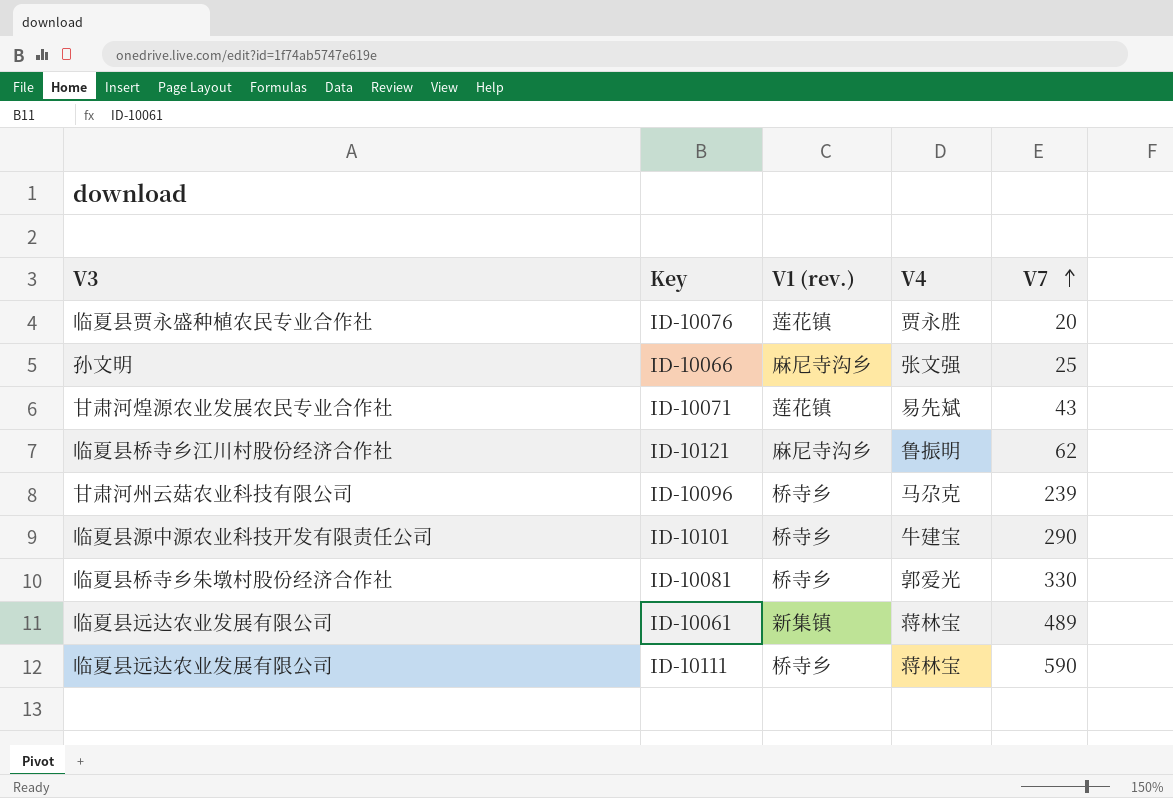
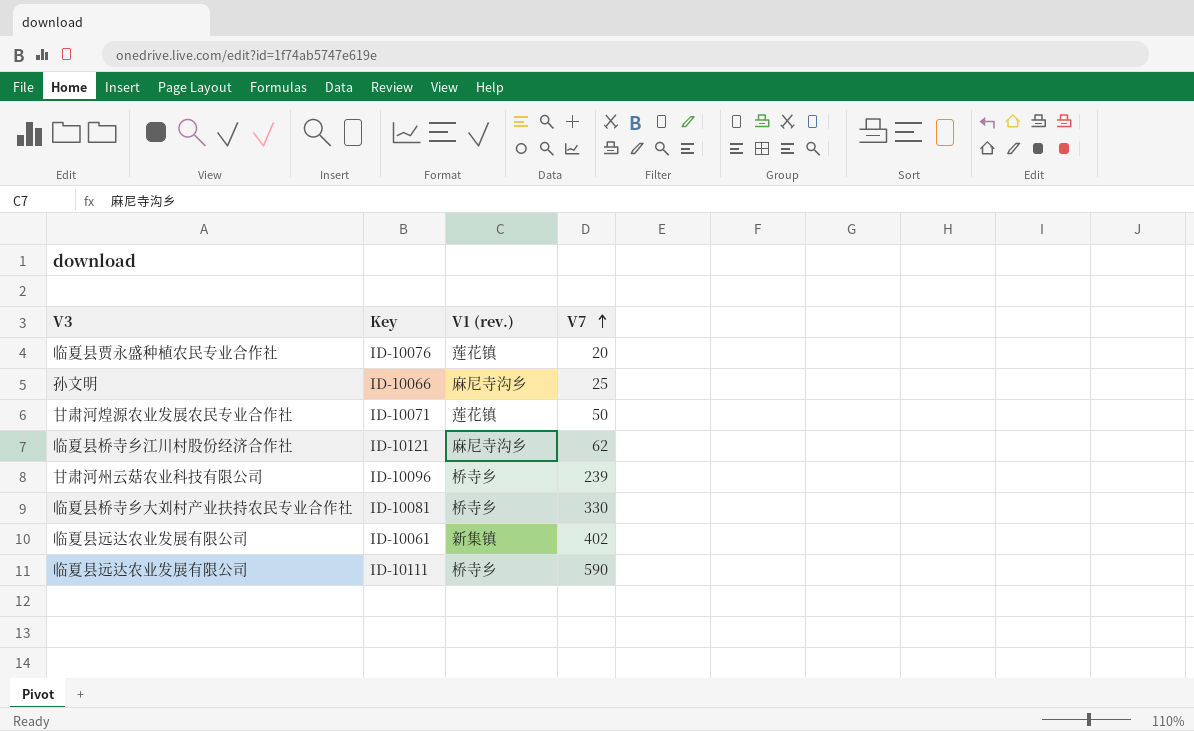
column V4 | position: 4 -> none
row ID-10101: 临夏县源中源农业科技开发有限责任公司 | 桥寺乡 | 牛建宝 | 290 -> none
ID-10071 | V7: 43 -> 50
ID-10081 | V3: 临夏县桥寺乡朱墩村股份经济合作社 -> 临夏县桥寺乡大刘村产业扶持农民专业合作社
ID-10061 | V7: 489 -> 402

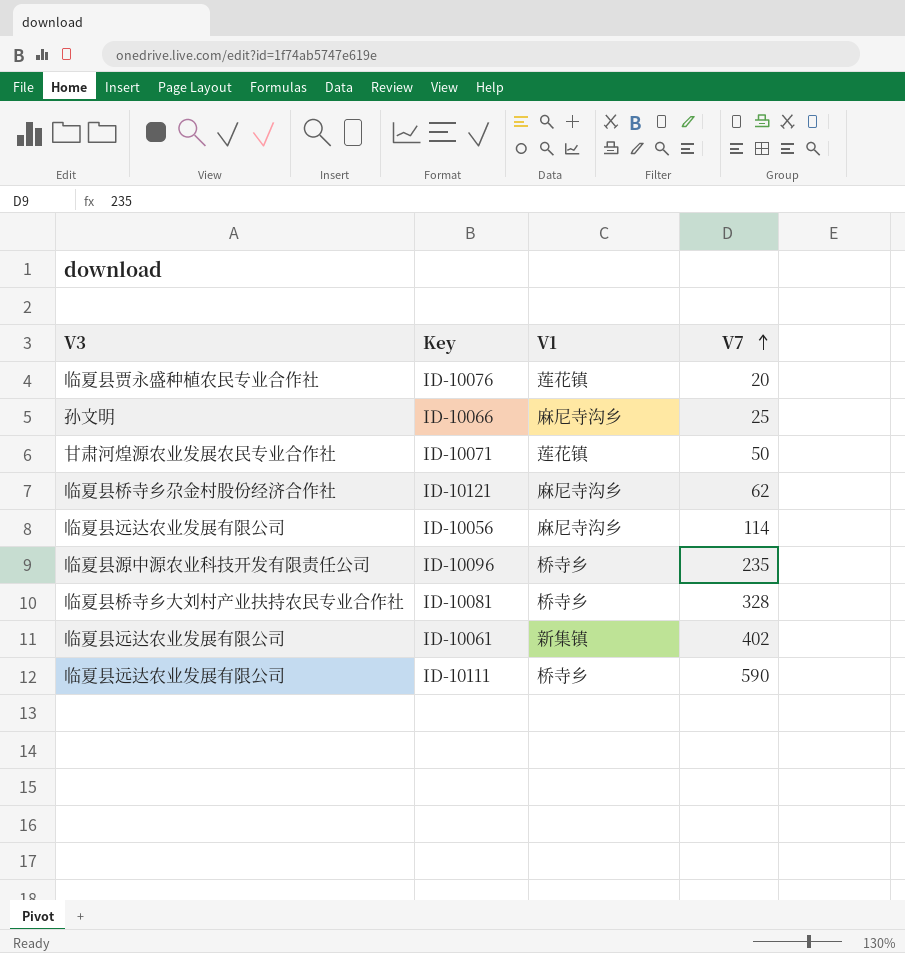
column name: V1 (rev.) -> V1
ID-10121 | V3: 临夏县桥寺乡江川村股份经济合作社 -> 临夏县桥寺乡尕金村股份经济合作社
row ID-10056: none -> 临夏县远达农业发展有限公司 | 麻尼寺沟乡 | 114
ID-10096 | V3: 甘肃河州云菇农业科技有限公司 -> 临夏县源中源农业科技开发有限责任公司
ID-10096 | V7: 239 -> 235
ID-10081 | V7: 330 -> 328

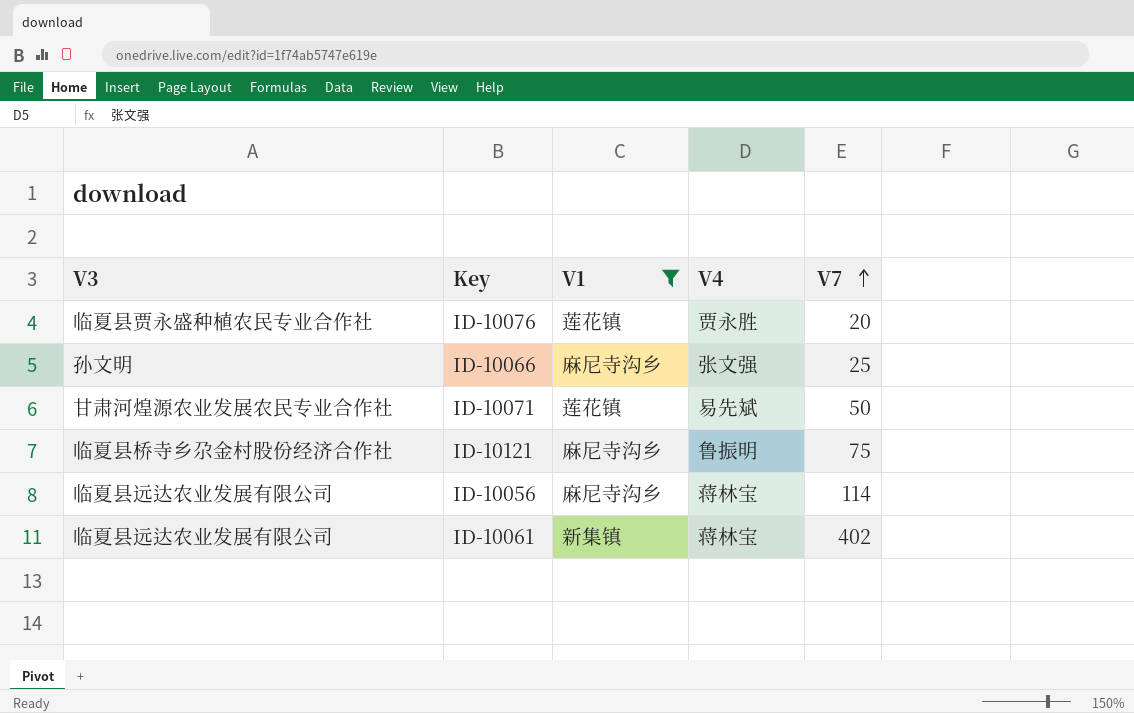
filter: none -> V1 != 桥寺乡
column V4 | position: none -> 4
ID-10121 | V7: 62 -> 75

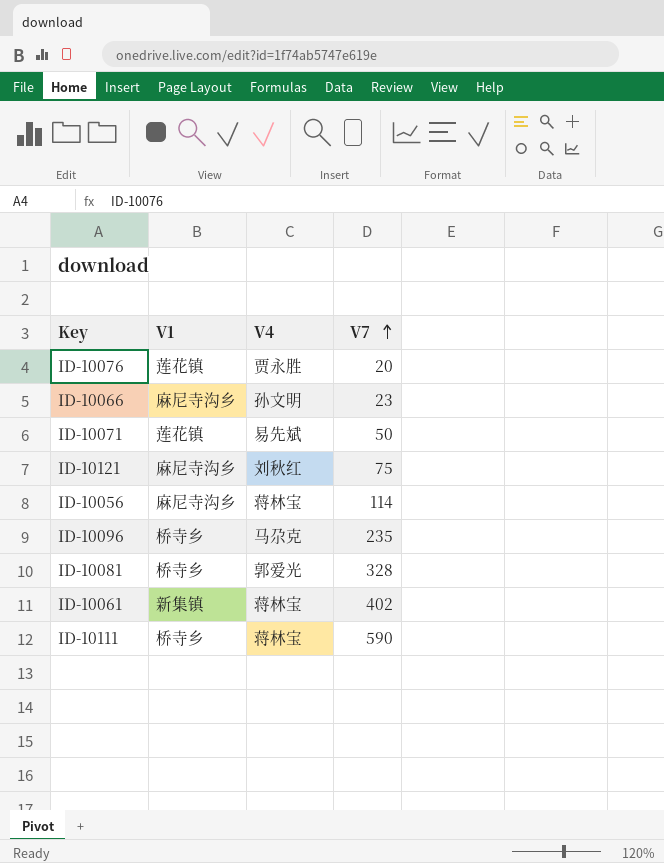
filter: V1 != 桥寺乡 -> none
column V3 | position: 1 -> none
ID-10066 | V4: 张文强 -> 孙文明
ID-10066 | V7: 25 -> 23
ID-10121 | V4: 鲁振明 -> 刘秋红

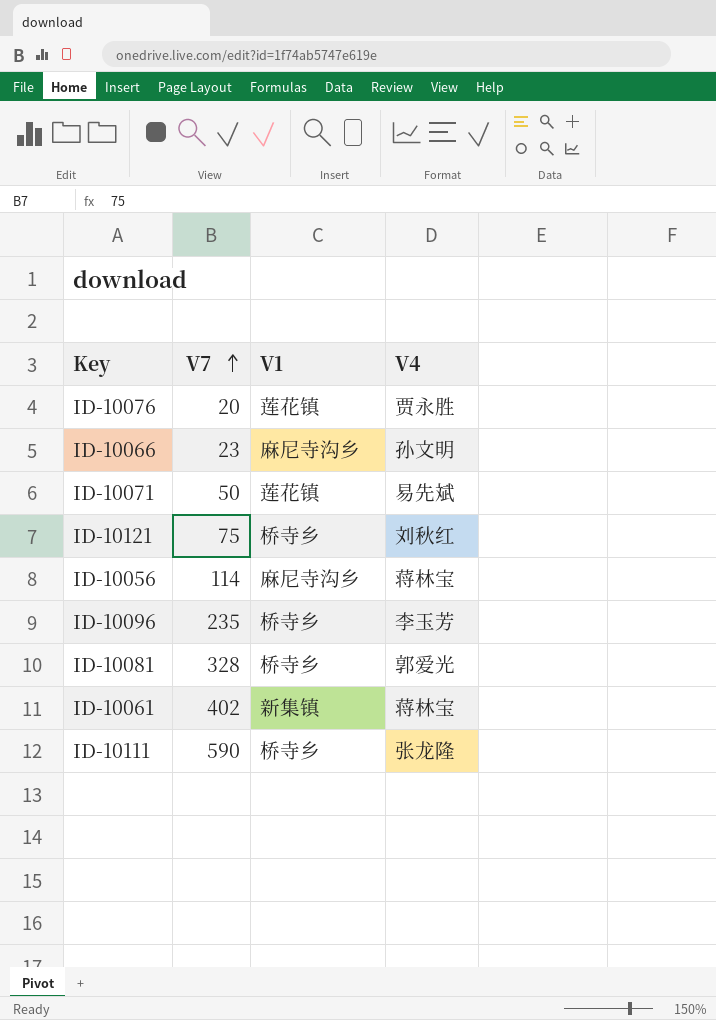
column V7 | position: 4 -> 2
ID-10121 | V1: 麻尼寺沟乡 -> 桥寺乡
ID-10096 | V4: 马尕克 -> 李玉芳
ID-10111 | V4: 蒋林宝 -> 张龙隆

